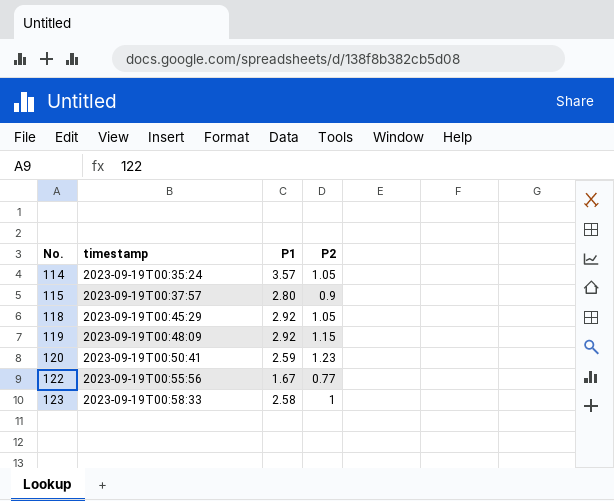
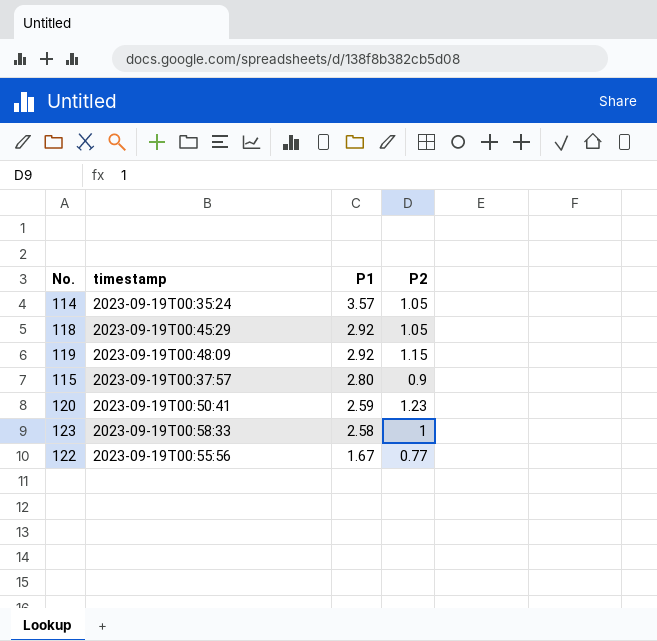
row order: No. ascending -> P1 descending

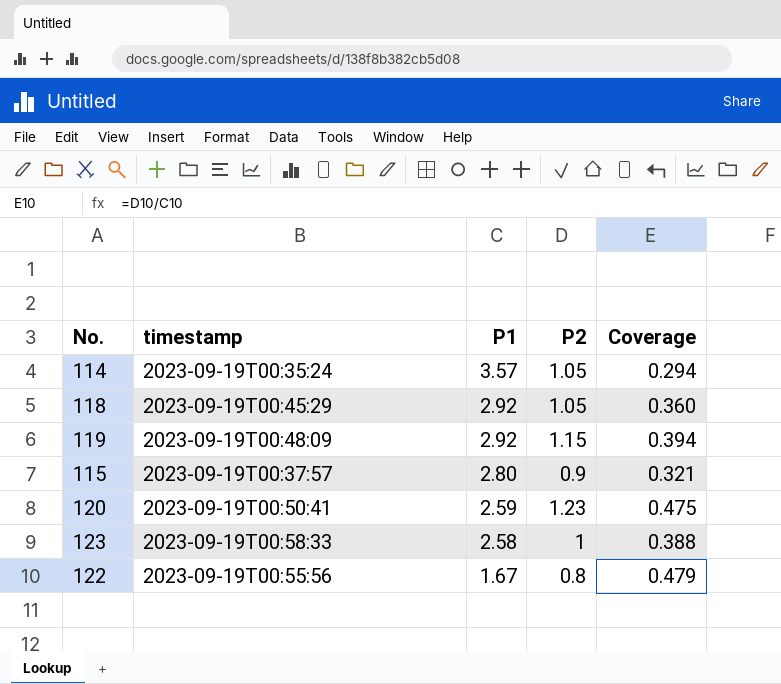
column Coverage | formula: none -> [P2] / [P1]
122 | P2: 0.77 -> 0.8

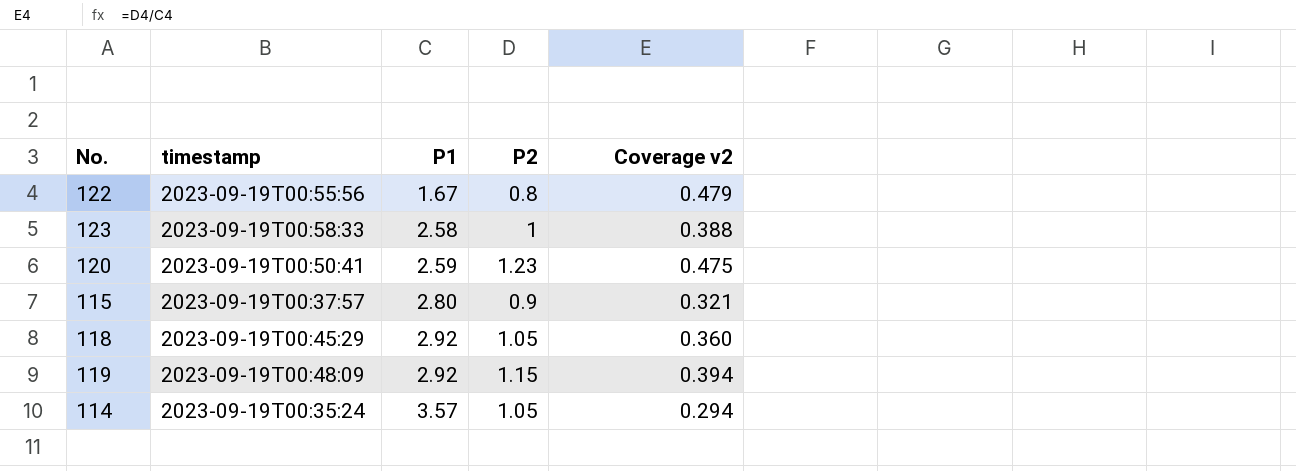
row order: P1 descending -> P1 ascending
column name: Coverage -> Coverage v2

